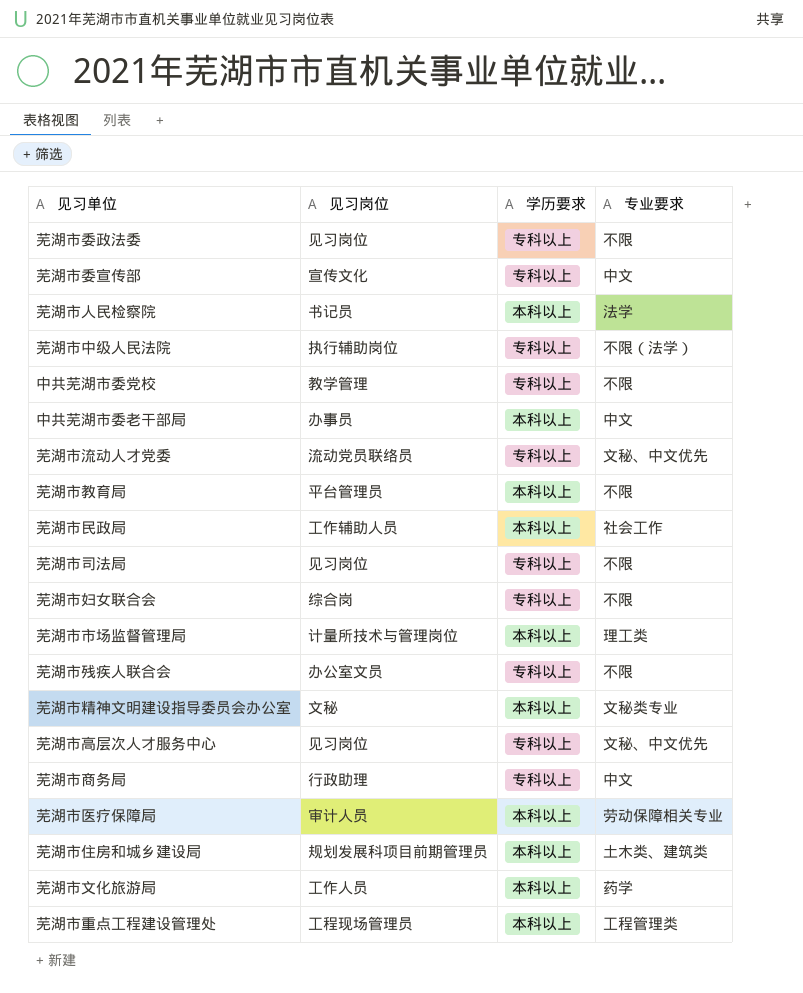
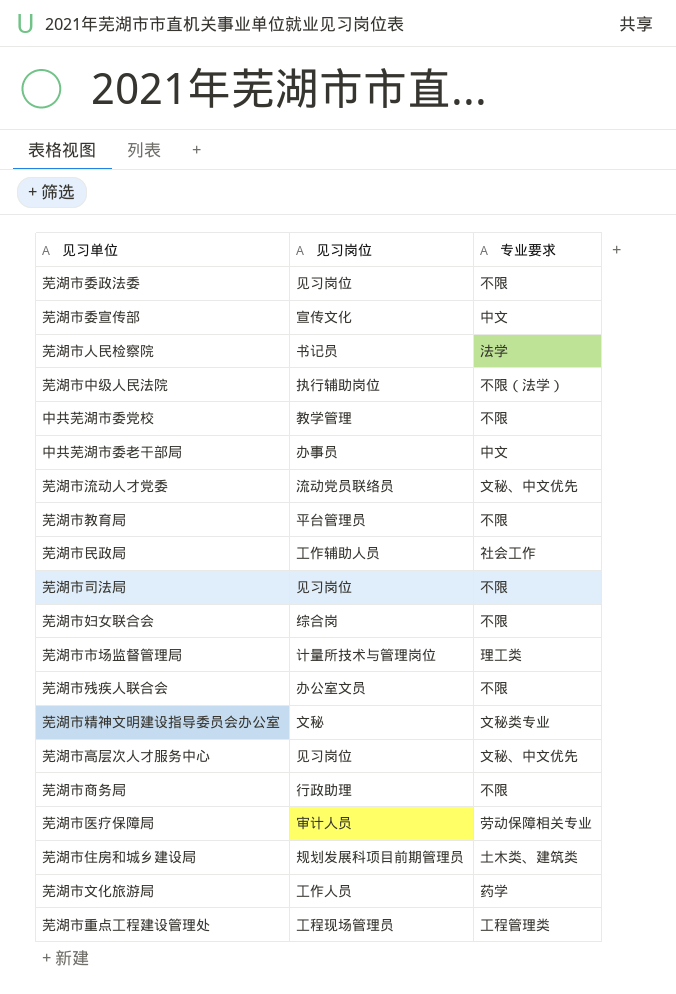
column 学历要求 | position: 3 -> none
芜湖市商务局 | 专业要求: 中文 -> 不限

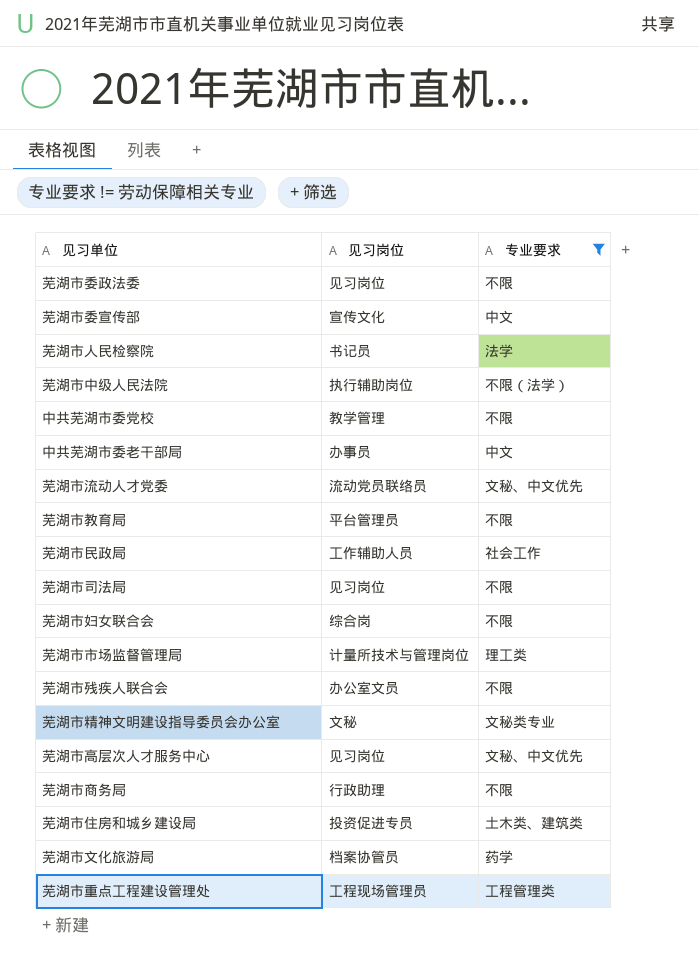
filter: none -> 专业要求 != 劳动保障相关专业
芜湖市住房和城乡建设局 | 见习岗位: 规划发展科项目前期管理员 -> 投资促进专员
芜湖市文化旅游局 | 见习岗位: 工作人员 -> 档案协管员

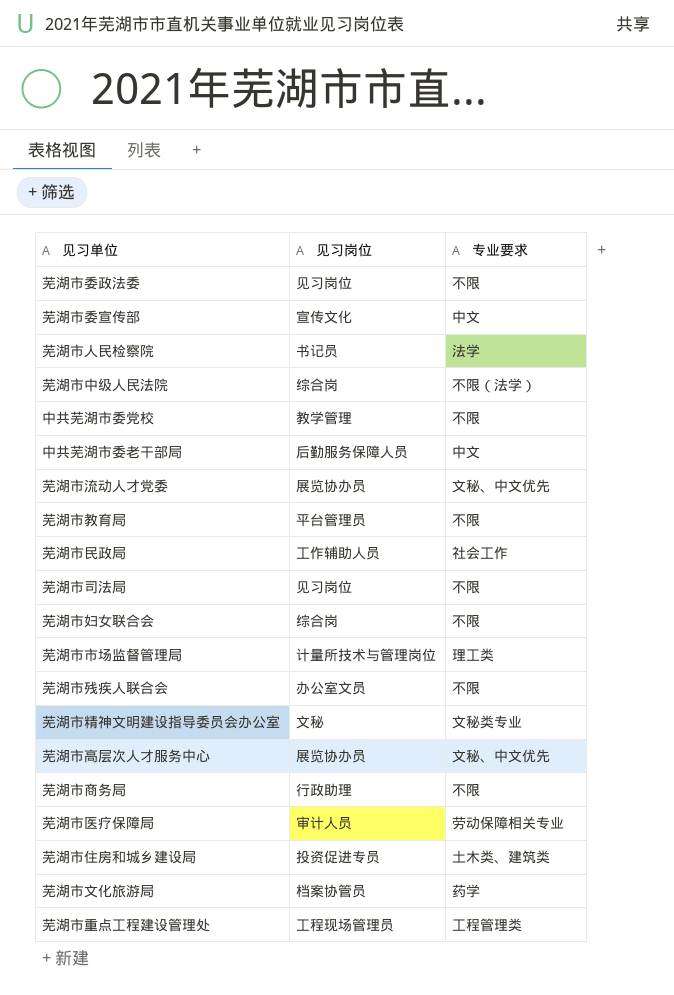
filter: 专业要求 != 劳动保障相关专业 -> none
芜湖市中级人民法院 | 见习岗位: 执行辅助岗位 -> 综合岗
中共芜湖市委老干部局 | 见习岗位: 办事员 -> 后勤服务保障人员
芜湖市流动人才党委 | 见习岗位: 流动党员联络员 -> 展览协办员
芜湖市高层次人才服务中心 | 见习岗位: 见习岗位 -> 展览协办员

